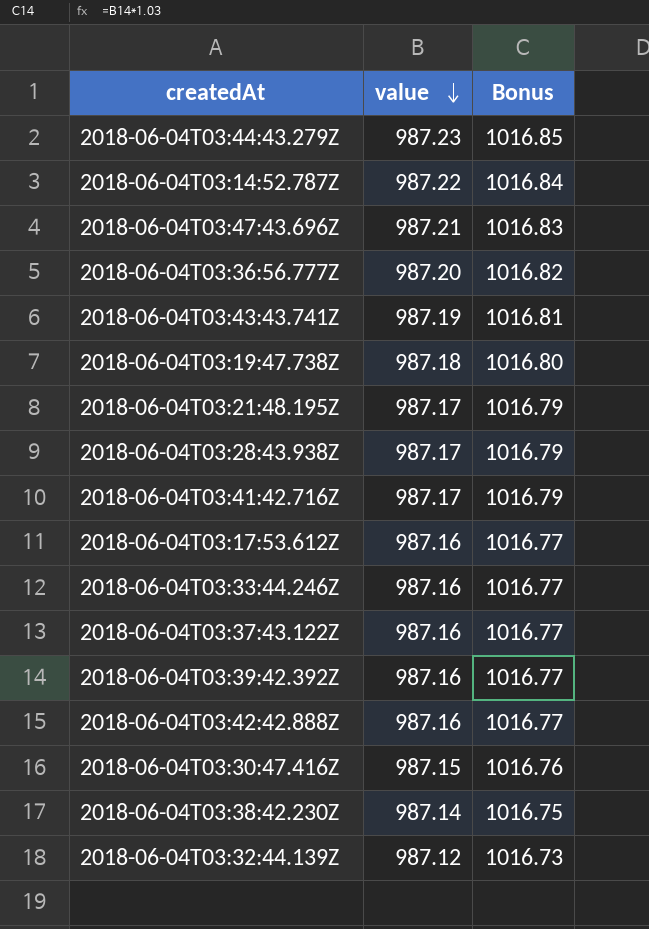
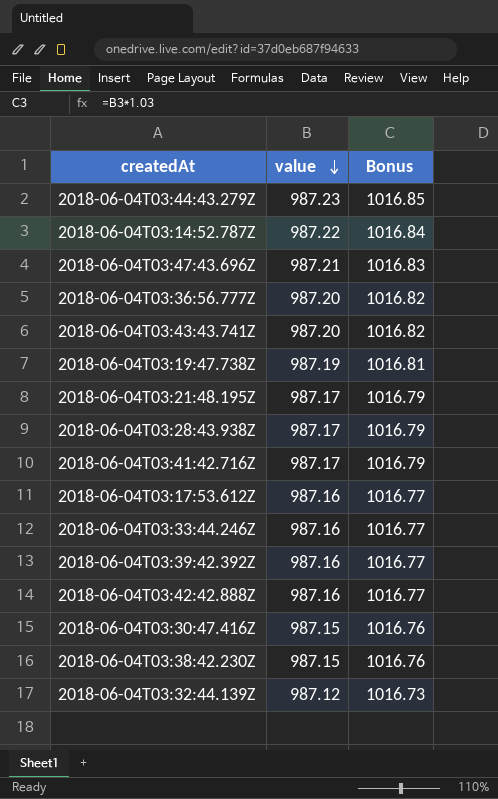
row 2018-06-04T03:37:43.122Z: 987.16 | 1016.77 -> none
2018-06-04T03:43:43.741Z | value: 987.19 -> 987.20
2018-06-04T03:43:43.741Z | Bonus: 1016.81 -> 1016.82
2018-06-04T03:19:47.738Z | value: 987.18 -> 987.19
2018-06-04T03:19:47.738Z | Bonus: 1016.80 -> 1016.81
2018-06-04T03:38:42.230Z | value: 987.14 -> 987.15
2018-06-04T03:38:42.230Z | Bonus: 1016.75 -> 1016.76

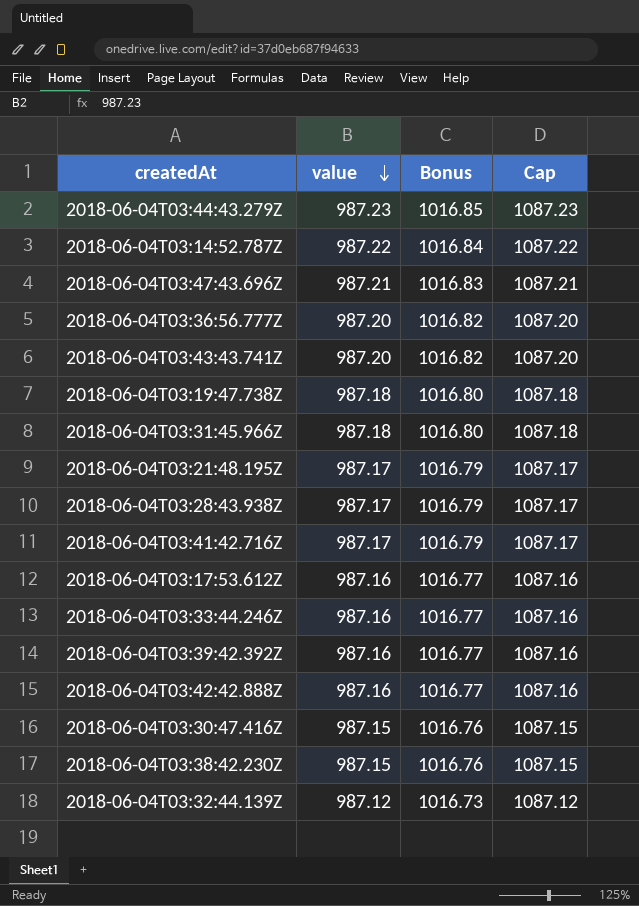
column Cap | formula: none -> [value] + 100
2018-06-04T03:19:47.738Z | value: 987.19 -> 987.18
2018-06-04T03:19:47.738Z | Bonus: 1016.81 -> 1016.80
row 2018-06-04T03:31:45.966Z: none -> 987.18 | 1016.80 | 1087.18

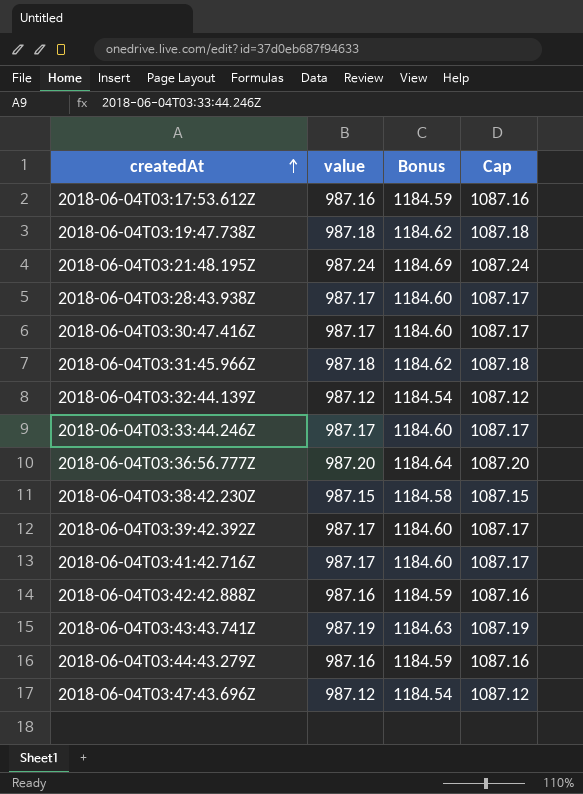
row order: value descending -> createdAt ascending
column Bonus | formula: [value] * 1.03 -> [value] * 1.2
row 2018-06-04T03:14:52.787Z: 987.22 | 1016.84 | 1087.22 -> none
2018-06-04T03:21:48.195Z | value: 987.17 -> 987.24
2018-06-04T03:21:48.195Z | Cap: 1087.17 -> 1087.24
2018-06-04T03:30:47.416Z | value: 987.15 -> 987.17
2018-06-04T03:30:47.416Z | Cap: 1087.15 -> 1087.17
2018-06-04T03:33:44.246Z | value: 987.16 -> 987.17
2018-06-04T03:33:44.246Z | Cap: 1087.16 -> 1087.17
2018-06-04T03:39:42.392Z | value: 987.16 -> 987.17
2018-06-04T03:39:42.392Z | Cap: 1087.16 -> 1087.17
2018-06-04T03:43:43.741Z | value: 987.20 -> 987.19
2018-06-04T03:43:43.741Z | Cap: 1087.20 -> 1087.19
2018-06-04T03:44:43.279Z | value: 987.23 -> 987.16
2018-06-04T03:44:43.279Z | Cap: 1087.23 -> 1087.16
2018-06-04T03:47:43.696Z | value: 987.21 -> 987.12
2018-06-04T03:47:43.696Z | Cap: 1087.21 -> 1087.12

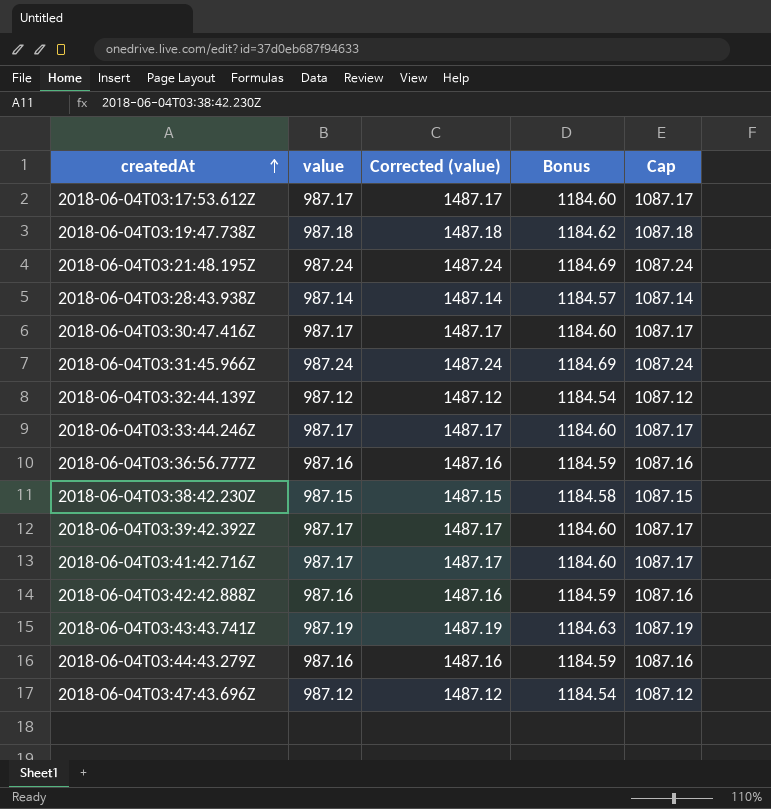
column Corrected (value) | formula: none -> [value] + 500
2018-06-04T03:17:53.612Z | value: 987.16 -> 987.17
2018-06-04T03:17:53.612Z | Bonus: 1184.59 -> 1184.60
2018-06-04T03:17:53.612Z | Cap: 1087.16 -> 1087.17
2018-06-04T03:28:43.938Z | value: 987.17 -> 987.14
2018-06-04T03:28:43.938Z | Bonus: 1184.60 -> 1184.57
2018-06-04T03:28:43.938Z | Cap: 1087.17 -> 1087.14
2018-06-04T03:31:45.966Z | value: 987.18 -> 987.24
2018-06-04T03:31:45.966Z | Bonus: 1184.62 -> 1184.69
2018-06-04T03:31:45.966Z | Cap: 1087.18 -> 1087.24
2018-06-04T03:36:56.777Z | value: 987.20 -> 987.16
2018-06-04T03:36:56.777Z | Bonus: 1184.64 -> 1184.59
2018-06-04T03:36:56.777Z | Cap: 1087.20 -> 1087.16

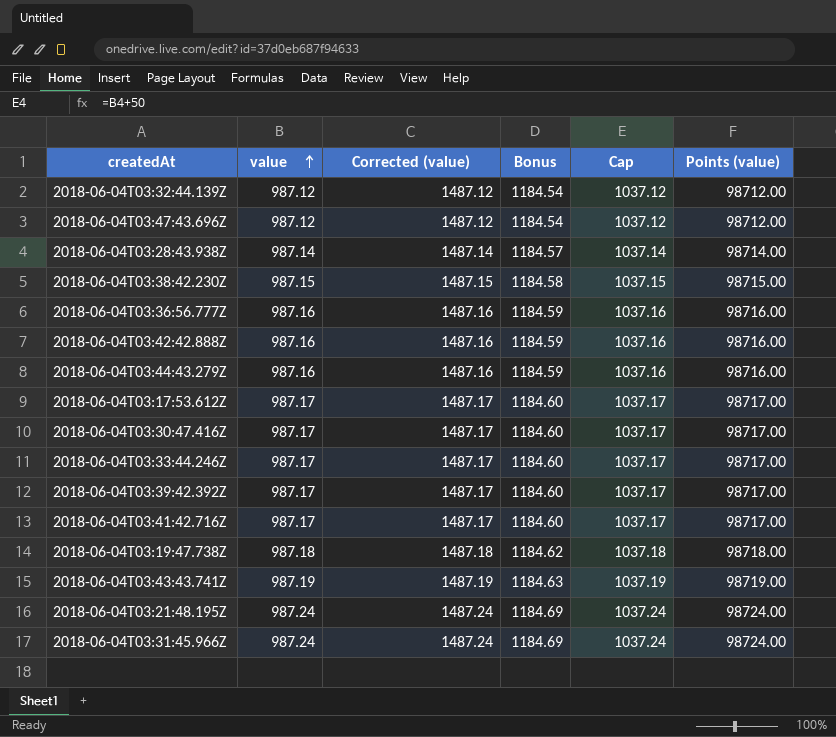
row order: createdAt ascending -> value ascending
column Cap | formula: [value] + 100 -> [value] + 50
column Points (value) | formula: none -> [value] * 100

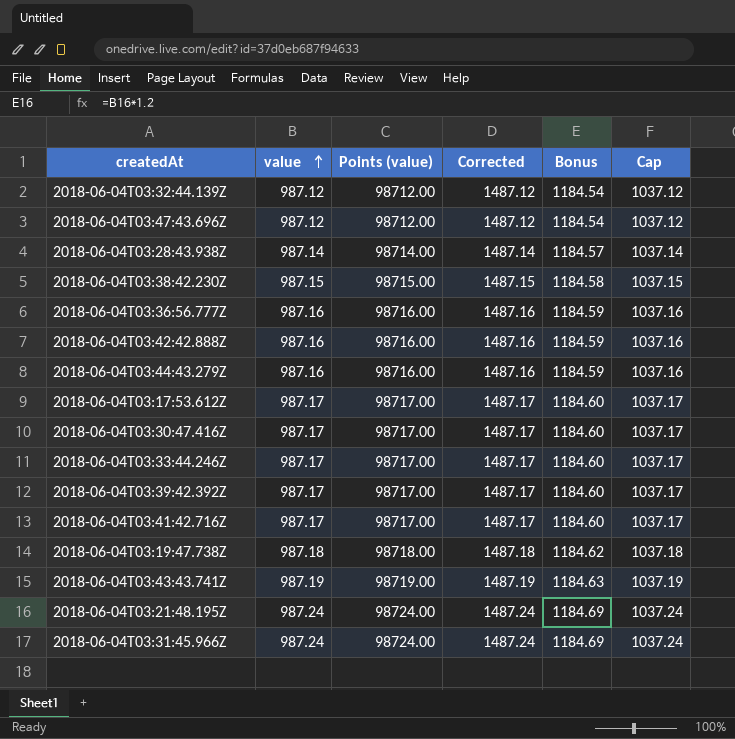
column Points (value) | position: 6 -> 3
column name: Corrected (value) -> Corrected

